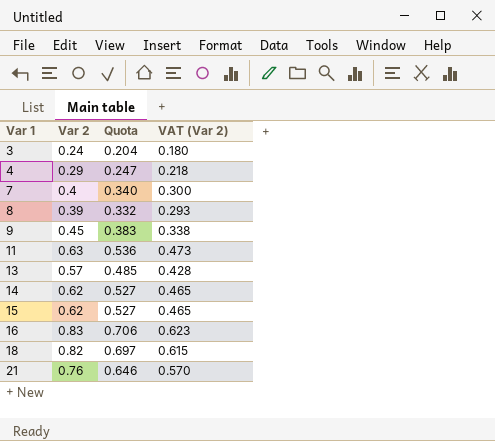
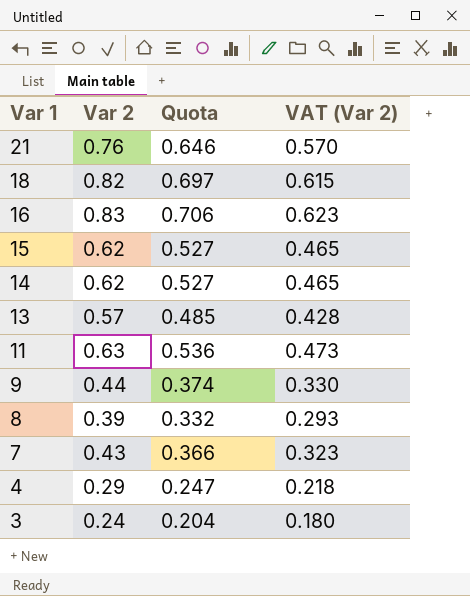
row order: Var 1 ascending -> Var 1 descending
9 | Var 2: 0.45 -> 0.44
9 | Quota: 0.383 -> 0.374
9 | VAT (Var 2): 0.338 -> 0.330
7 | Var 2: 0.4 -> 0.43
7 | Quota: 0.340 -> 0.366
7 | VAT (Var 2): 0.300 -> 0.323

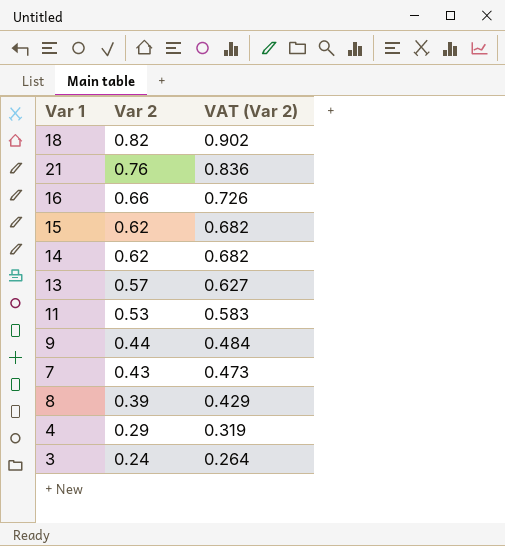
row order: Var 1 descending -> Var 2 descending
column Quota | formula: [Var 2] * 0.85 -> none
column VAT (Var 2) | formula: [Var 2] * 0.75 -> [Var 2] * 1.1
16 | Var 2: 0.83 -> 0.66
11 | Var 2: 0.63 -> 0.53

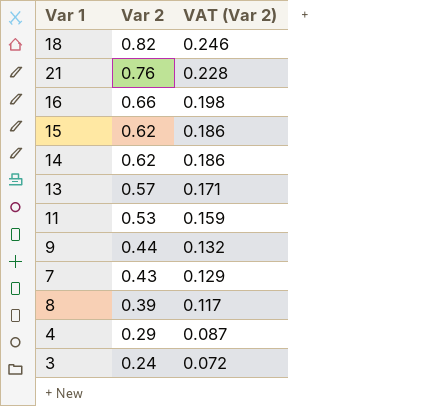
column VAT (Var 2) | formula: [Var 2] * 1.1 -> [Var 2] * 0.3

